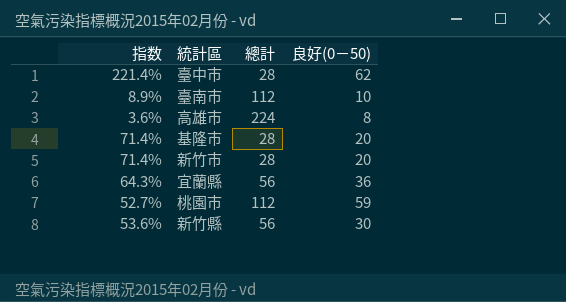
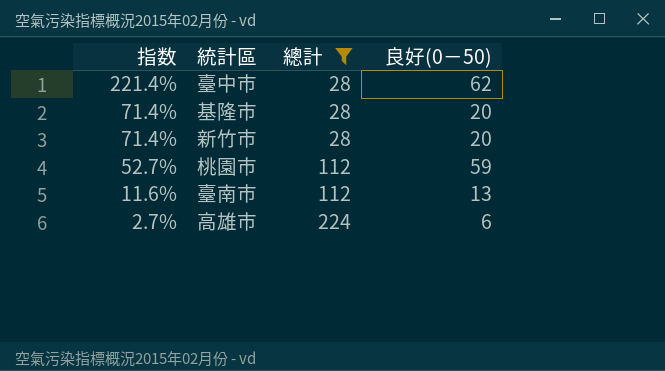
filter: none -> 總計 != 56
row order: none -> 指数 descending
臺南市 | 指数: 8.9% -> 11.6%
臺南市 | 良好(0－50): 10 -> 13
高雄市 | 指数: 3.6% -> 2.7%
高雄市 | 良好(0－50): 8 -> 6

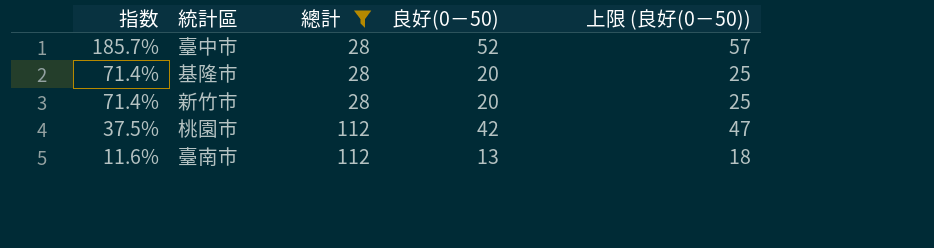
column 上限 (良好(0－50)) | formula: none -> [良好(0－50)] + 5
row 高雄市: 2.7% | 224 | 6 -> none
臺中市 | 指数: 221.4% -> 185.7%
臺中市 | 良好(0－50): 62 -> 52
桃園市 | 指数: 52.7% -> 37.5%
桃園市 | 良好(0－50): 59 -> 42

